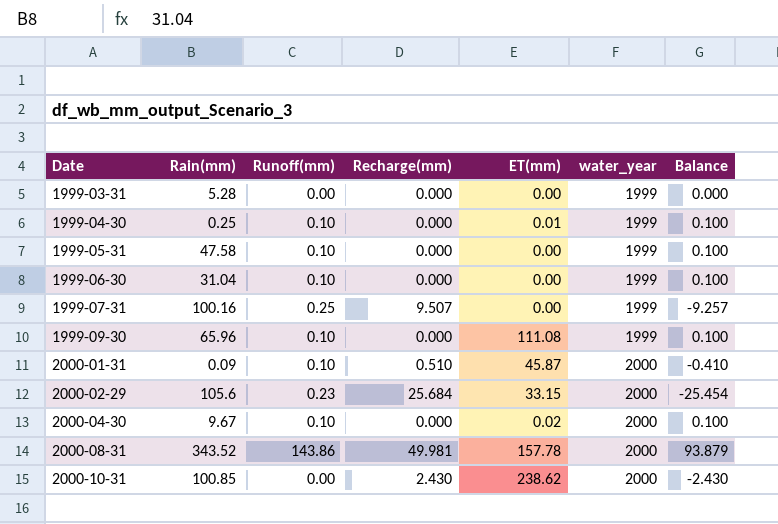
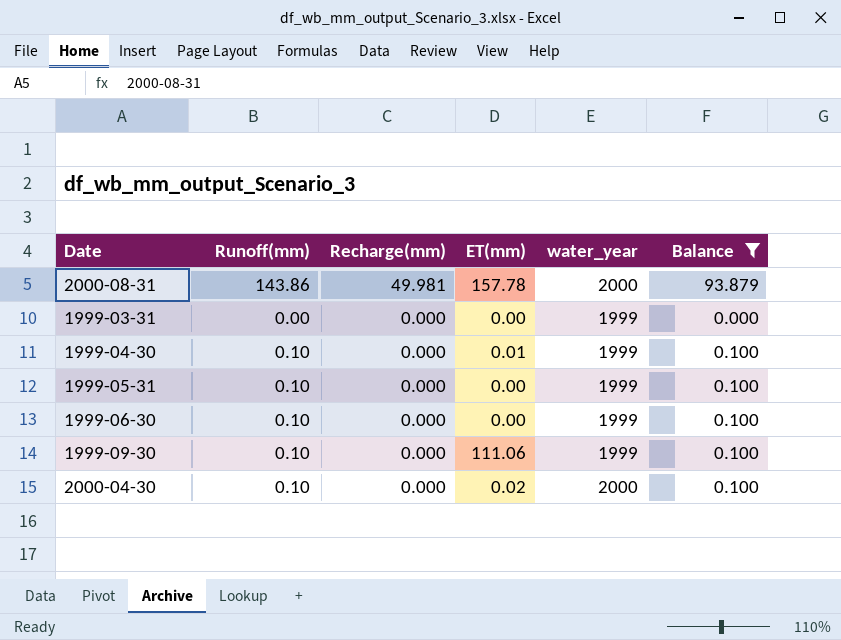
filter: none -> Balance >= 0.000
row order: Date ascending -> Recharge(mm) descending
column Rain(mm) | position: 2 -> none
1999-09-30 | ET(mm): 111.08 -> 111.06

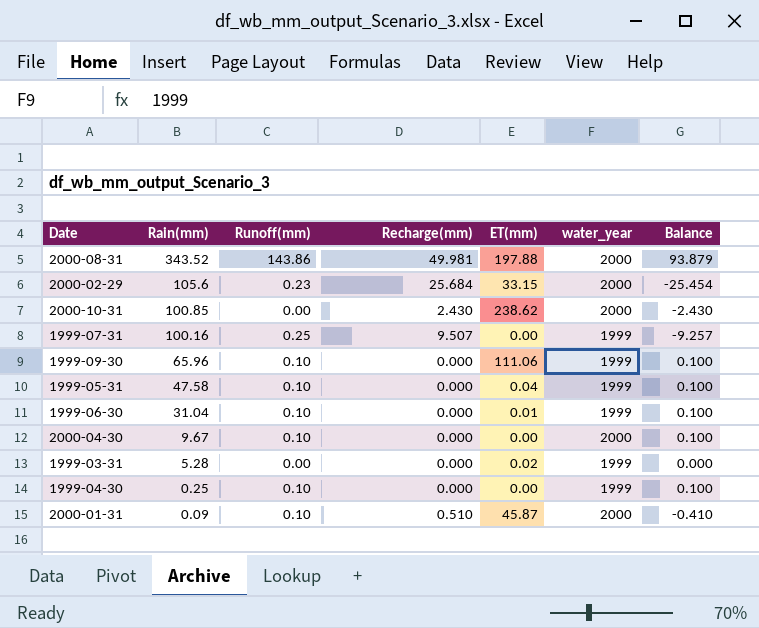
filter: Balance >= 0.000 -> none
row order: Recharge(mm) descending -> Rain(mm) descending
column Rain(mm) | position: none -> 2
2000-08-31 | ET(mm): 157.78 -> 197.88
1999-05-31 | ET(mm): 0.00 -> 0.04
1999-06-30 | ET(mm): 0.00 -> 0.01
2000-04-30 | ET(mm): 0.02 -> 0.00
1999-03-31 | ET(mm): 0.00 -> 0.02
1999-04-30 | ET(mm): 0.01 -> 0.00

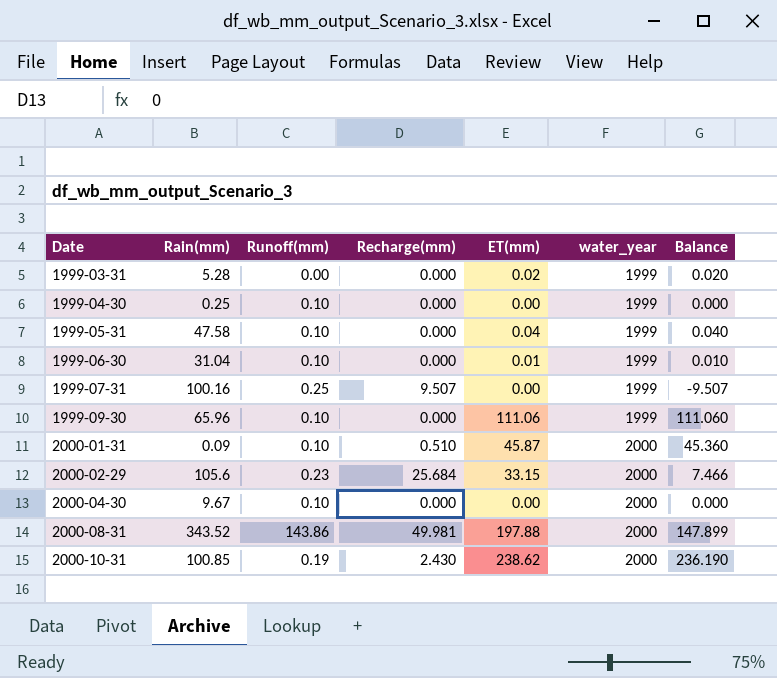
row order: Rain(mm) descending -> Date ascending
column Balance | formula: [Runoff(mm)] - [Recharge(mm)] -> [ET(mm)] - [Recharge(mm)]
2000-10-31 | Runoff(mm): 0.00 -> 0.19

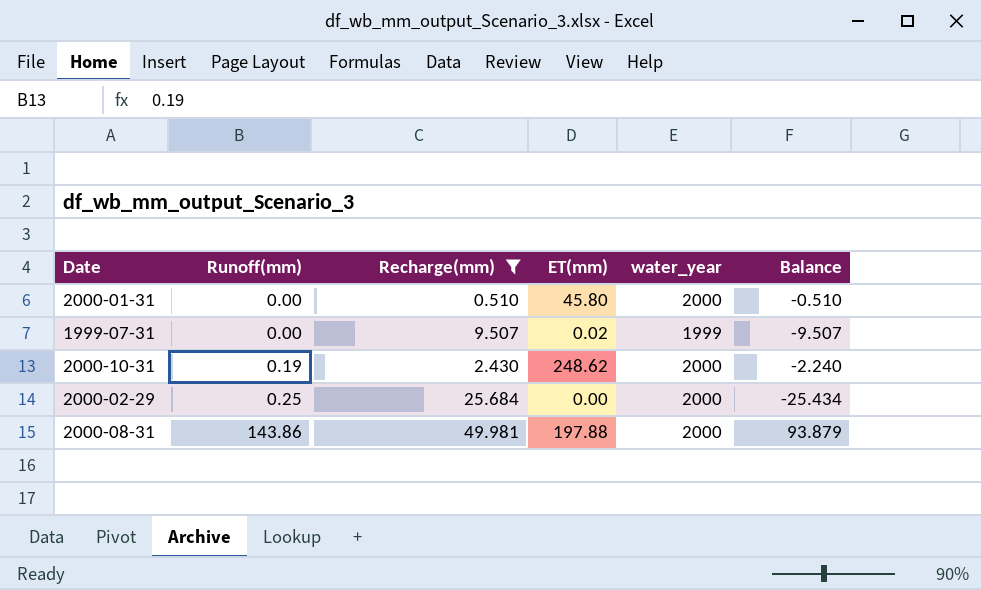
filter: none -> Recharge(mm) != 0.000
row order: Date ascending -> Runoff(mm) ascending
column Rain(mm) | position: 2 -> none
column Balance | formula: [ET(mm)] - [Recharge(mm)] -> [Runoff(mm)] - [Recharge(mm)]
2000-01-31 | Runoff(mm): 0.10 -> 0.00
2000-01-31 | ET(mm): 45.87 -> 45.80
1999-07-31 | Runoff(mm): 0.25 -> 0.00
1999-07-31 | ET(mm): 0.00 -> 0.02
2000-10-31 | ET(mm): 238.62 -> 248.62
2000-02-29 | Runoff(mm): 0.23 -> 0.25
2000-02-29 | ET(mm): 33.15 -> 0.00

